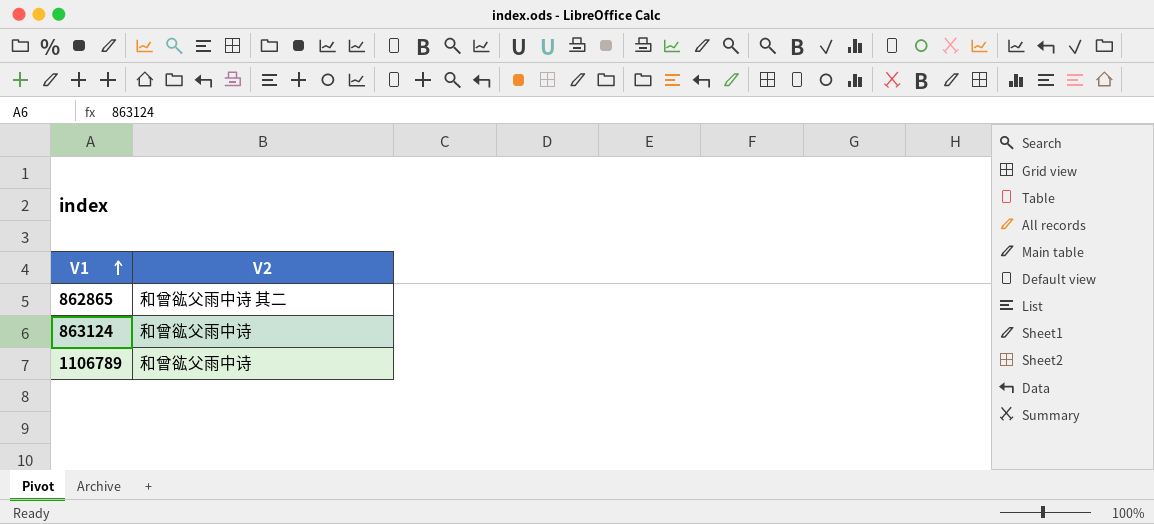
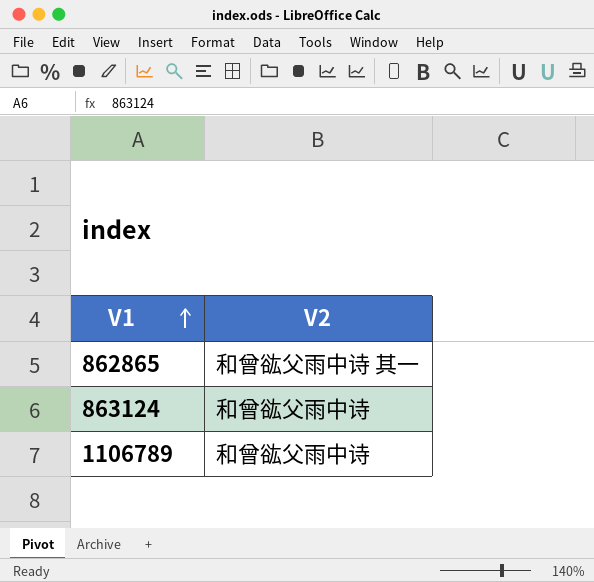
862865 | V2: 和曾谹父雨中诗 其二 -> 和曾谹父雨中诗 其一

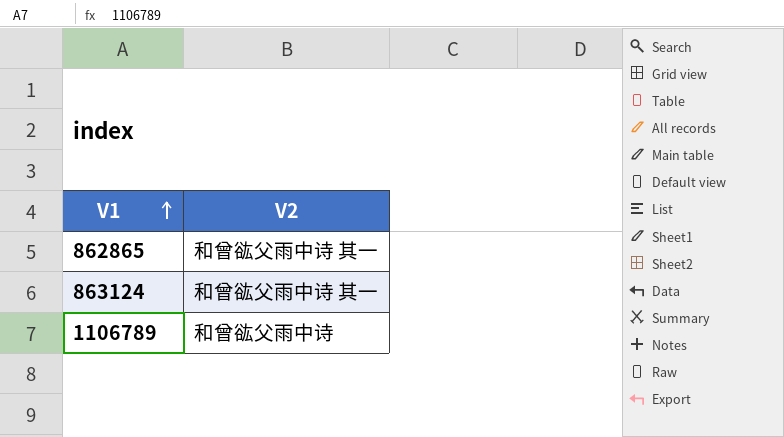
863124 | V2: 和曾谹父雨中诗 -> 和曾谹父雨中诗 其一

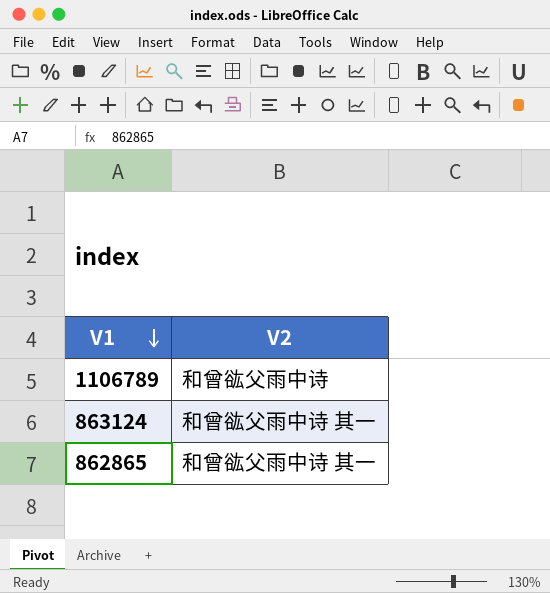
row order: V1 ascending -> V1 descending

